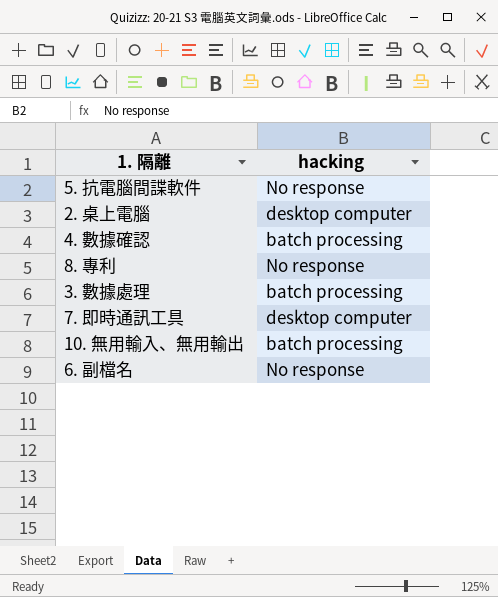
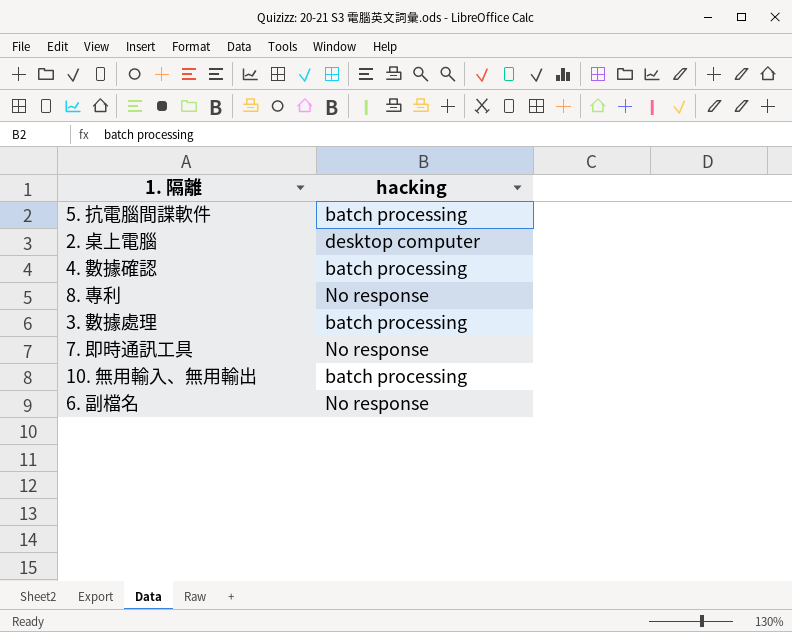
5. 抗電腦間諜軟件 | hacking: No response -> batch processing
7. 即時通訊工具 | hacking: desktop computer -> No response

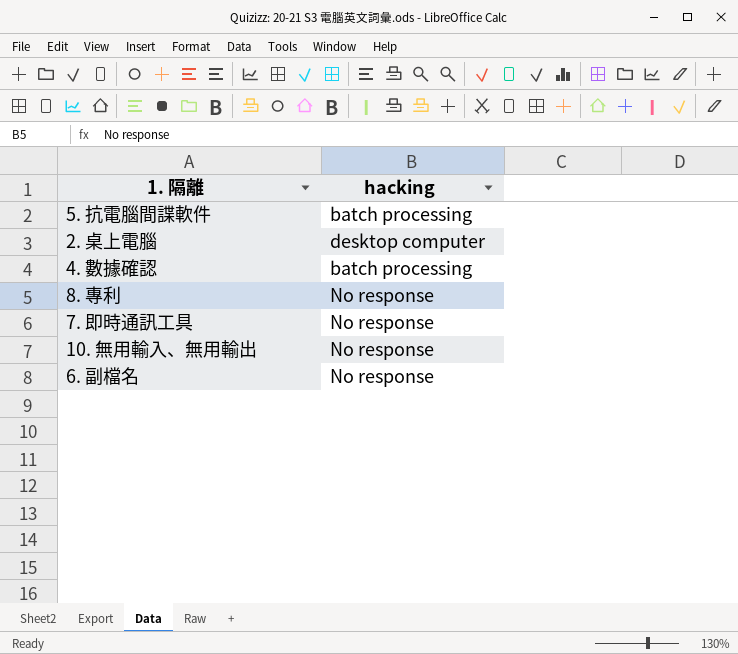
row 3. 數據處理: batch processing -> none
10. 無用輸入、無用輸出 | hacking: batch processing -> No response

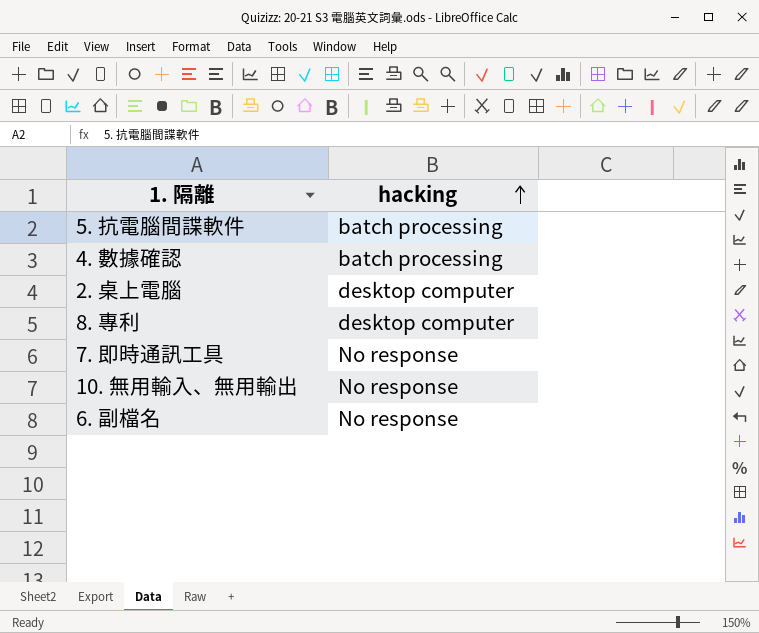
row order: none -> hacking ascending
8. 專利 | hacking: No response -> desktop computer

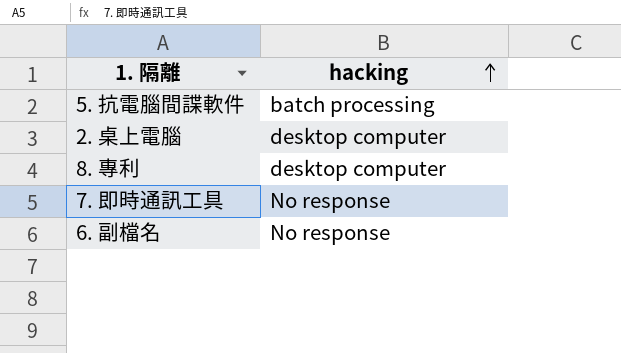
row 4. 數據確認: batch processing -> none
row 10. 無用輸入、無用輸出: No response -> none

